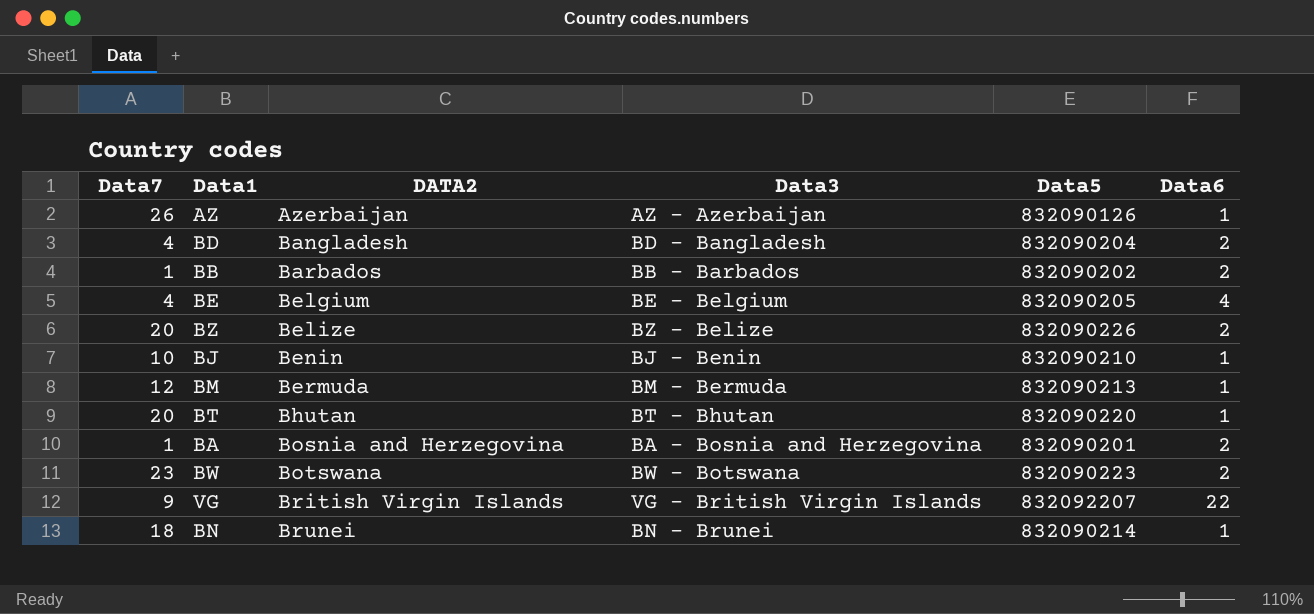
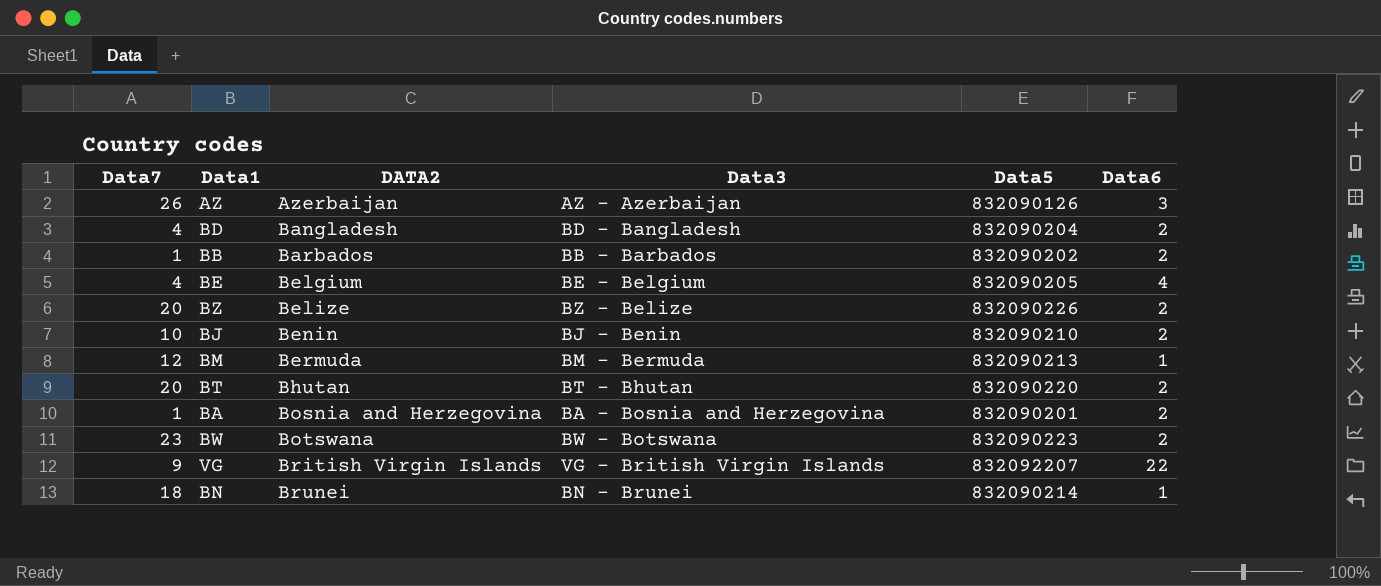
AZ | Data6: 1 -> 3
BJ | Data6: 1 -> 2
BT | Data6: 1 -> 2

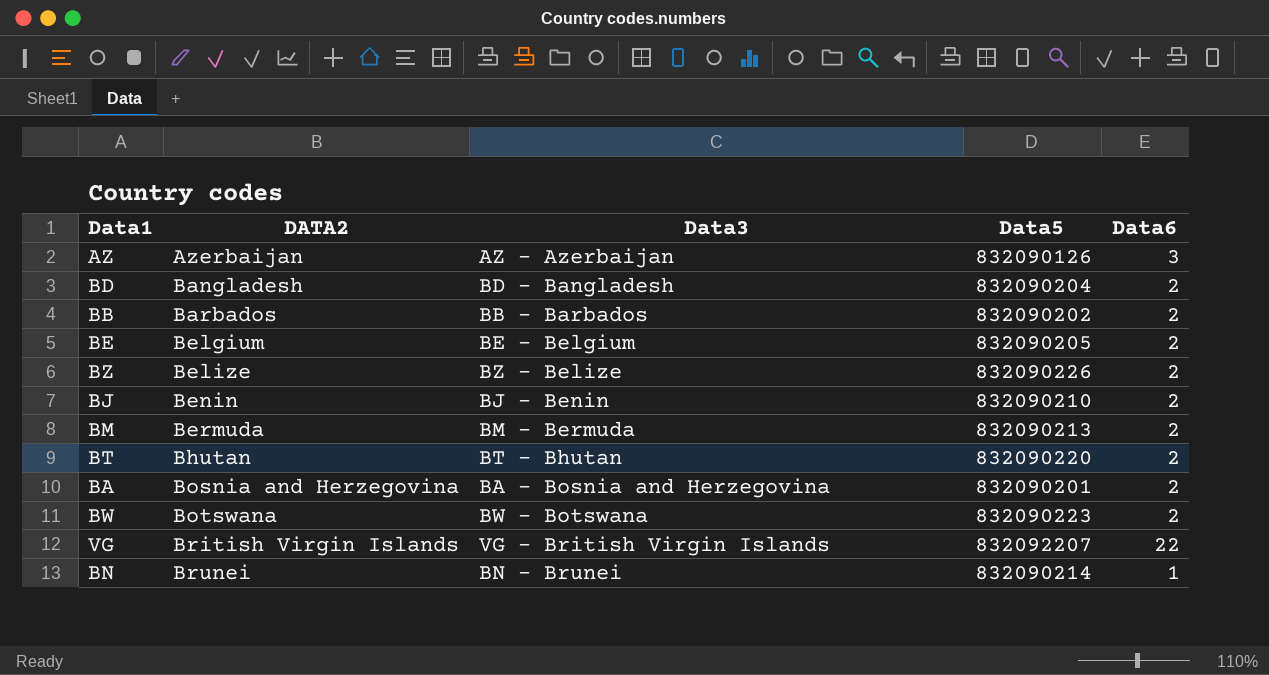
column Data7 | position: 1 -> none
BE | Data6: 4 -> 2
BM | Data6: 1 -> 2

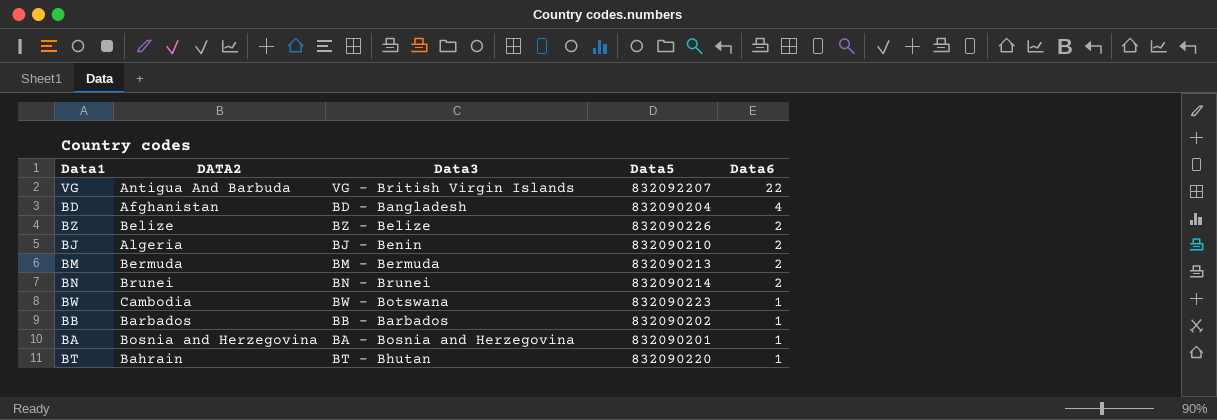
row order: DATA2 ascending -> Data6 descending
row AZ: Azerbaijan | AZ - Azerbaijan | 832090126 | 3 -> none
row BE: Belgium | BE - Belgium | 832090205 | 2 -> none
VG | DATA2: British Virgin Islands -> Antigua And Barbuda
BD | DATA2: Bangladesh -> Afghanistan
BD | Data6: 2 -> 4
BJ | DATA2: Benin -> Algeria
BN | Data6: 1 -> 2
BW | DATA2: Botswana -> Cambodia
BW | Data6: 2 -> 1
BB | Data6: 2 -> 1
BA | Data6: 2 -> 1
BT | DATA2: Bhutan -> Bahrain
BT | Data6: 2 -> 1

